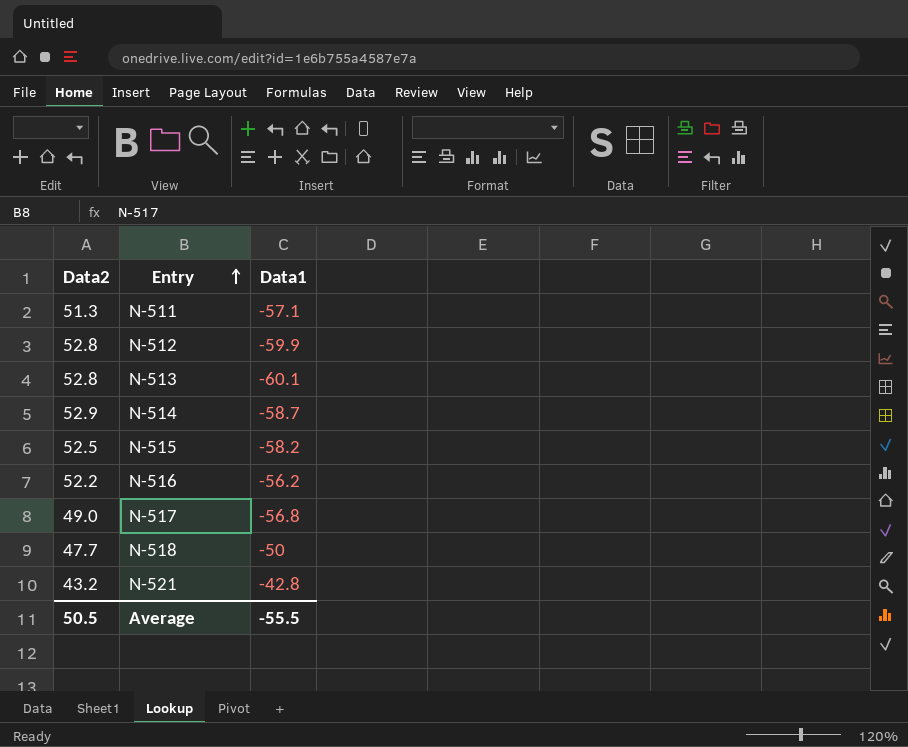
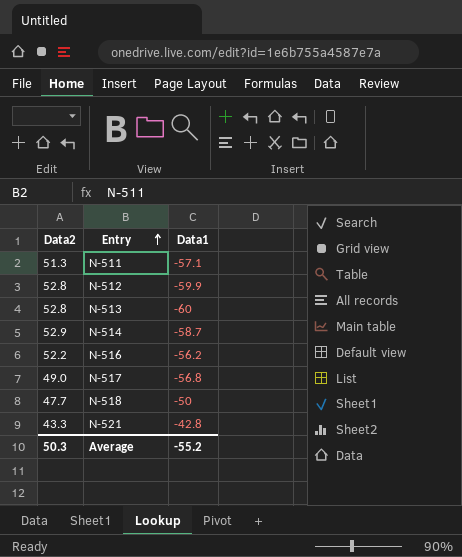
row N-515: 52.5 | -58.2 -> none
N-513 | Data1: -60.1 -> -60
N-521 | Data2: 43.2 -> 43.3
Average | Data2: 50.5 -> 50.3
Average | Data1: -55.5 -> -55.2

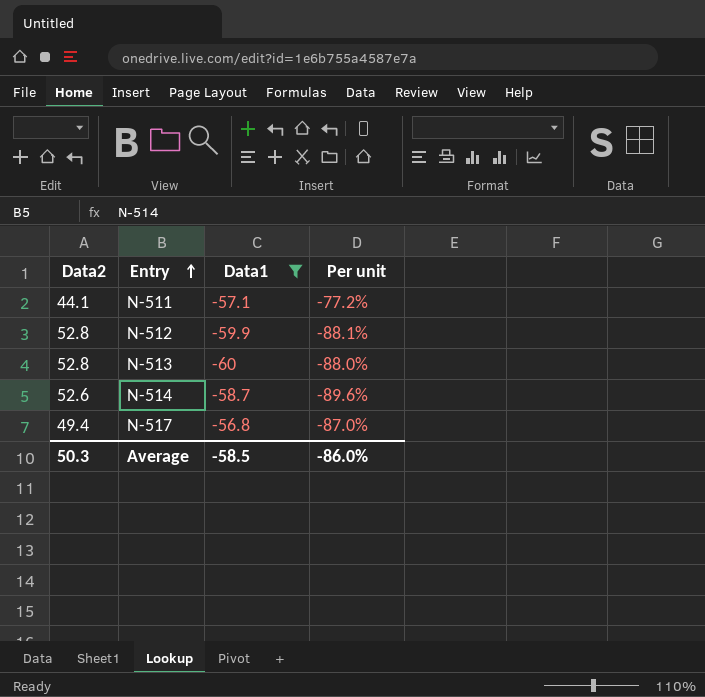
filter: none -> Data1 <= -56.8
column Per unit | formula: none -> [Data2] / [Data1]
N-511 | Data2: 51.3 -> 44.1
N-514 | Data2: 52.9 -> 52.6
N-517 | Data2: 49.0 -> 49.4
Average | Data1: -55.2 -> -58.5

